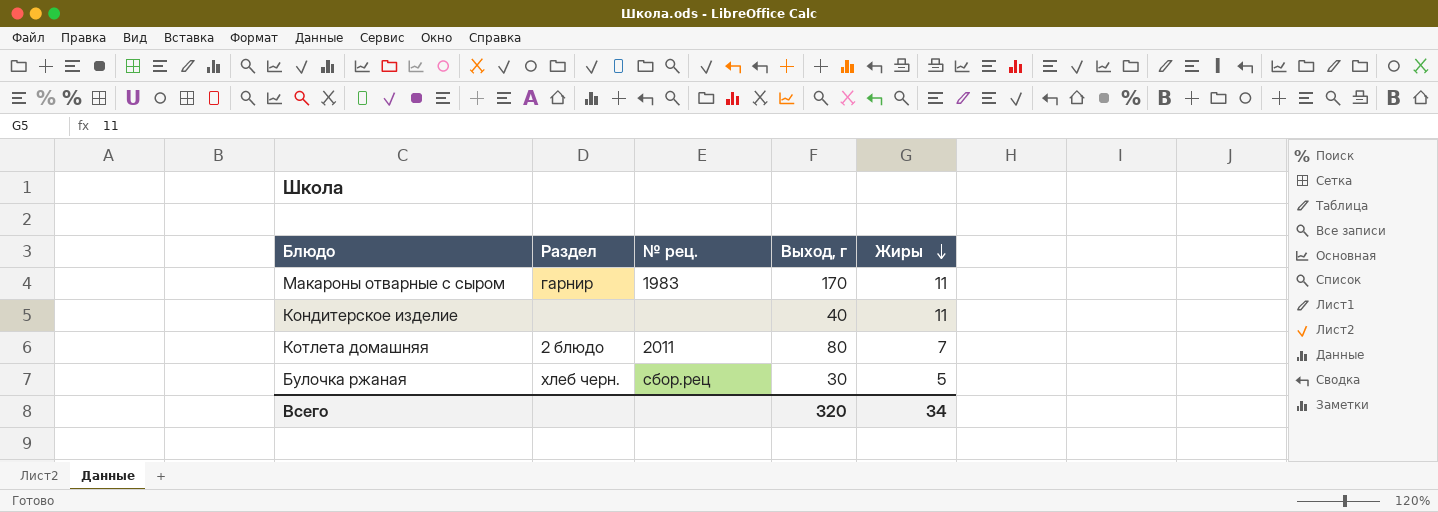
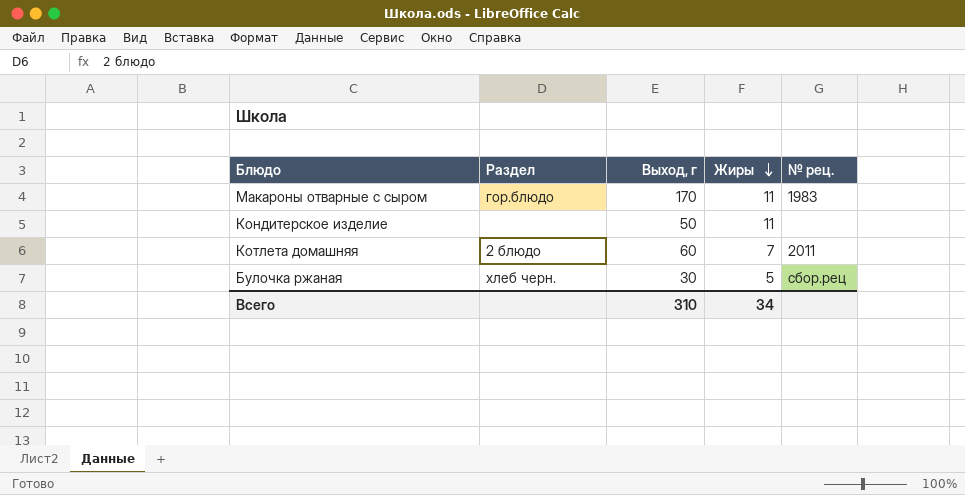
column № рец. | position: 3 -> 5
Макароны отварные с сыром | Раздел: гарнир -> гор.блюдо
Кондитерское изделие | Выход, г: 40 -> 50
Котлета домашняя | Выход, г: 80 -> 60
Всего | Выход, г: 320 -> 310

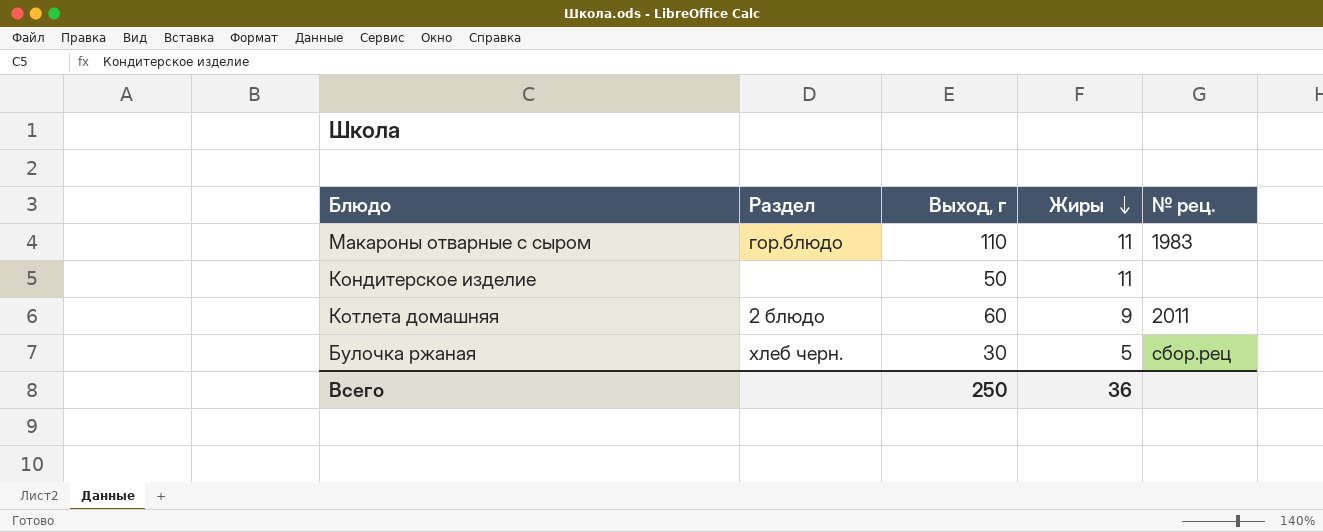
Макароны отварные с сыром | Выход, г: 170 -> 110
Котлета домашняя | Жиры: 7 -> 9
Всего | Выход, г: 310 -> 250
Всего | Жиры: 34 -> 36

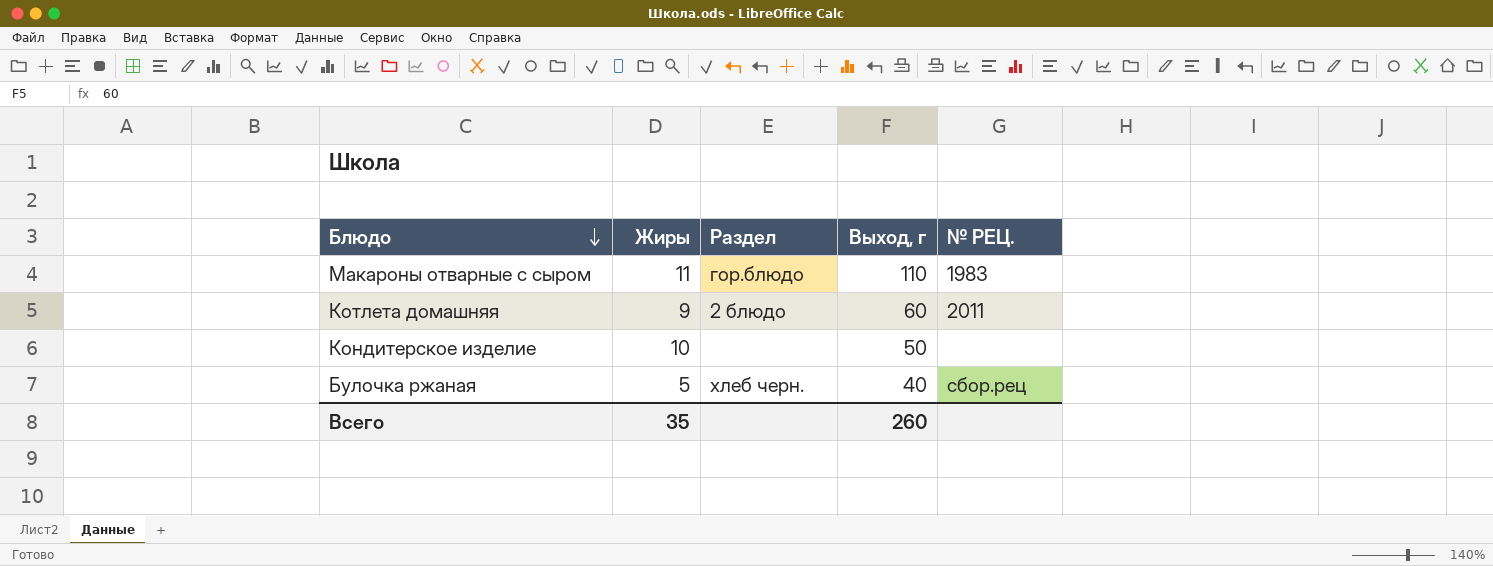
row order: Жиры descending -> Блюдо descending
column Жиры | position: 4 -> 2
column name: № рец. -> № РЕЦ.
Кондитерское изделие | Жиры: 11 -> 10
Булочка ржаная | Выход, г: 30 -> 40
Всего | Жиры: 36 -> 35
Всего | Выход, г: 250 -> 260

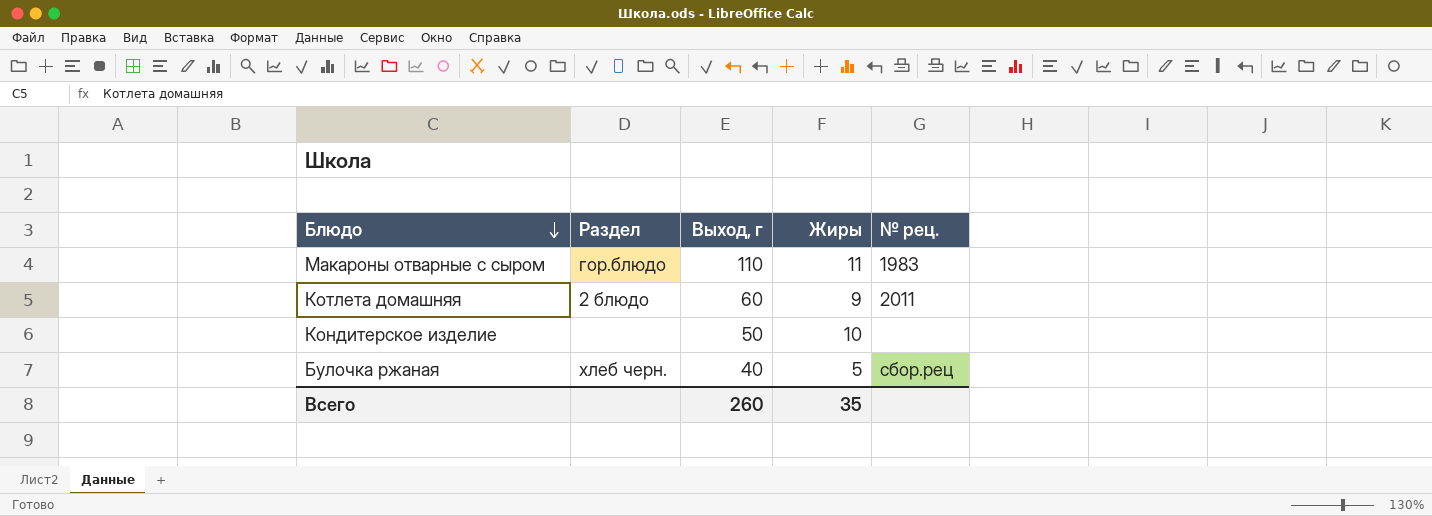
column Жиры | position: 2 -> 4
column name: № РЕЦ. -> № рец.

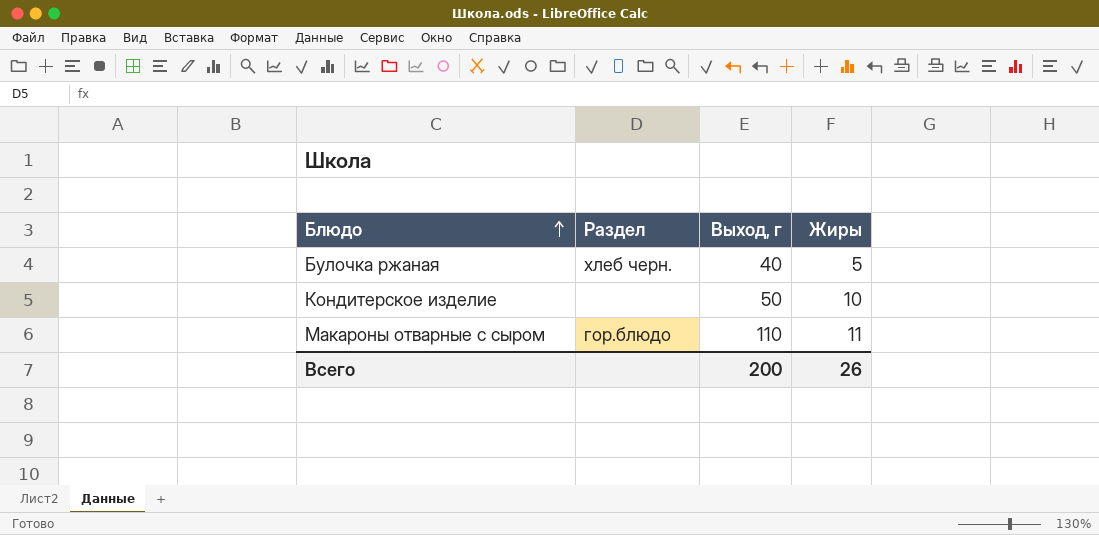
row order: Блюдо descending -> Блюдо ascending
column № рец. | position: 5 -> none
row Котлета домашняя: 2 блюдо | 60 | 9 | 2011 -> none
Всего | Выход, г: 260 -> 200
Всего | Жиры: 35 -> 26

